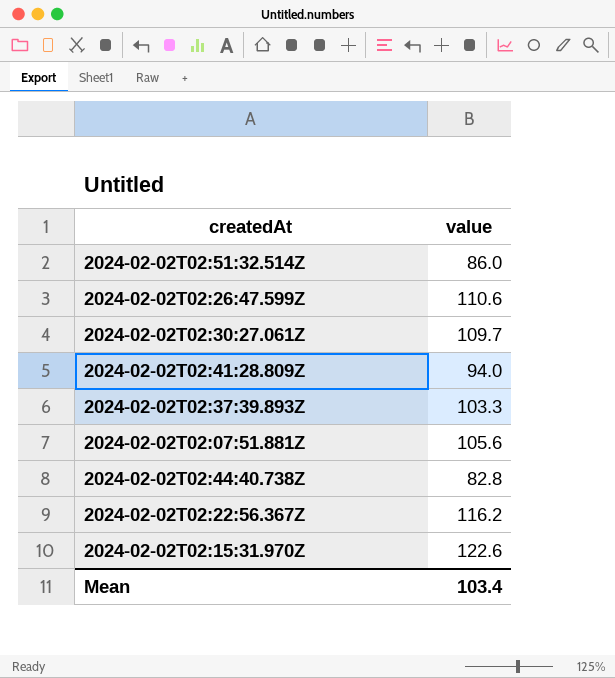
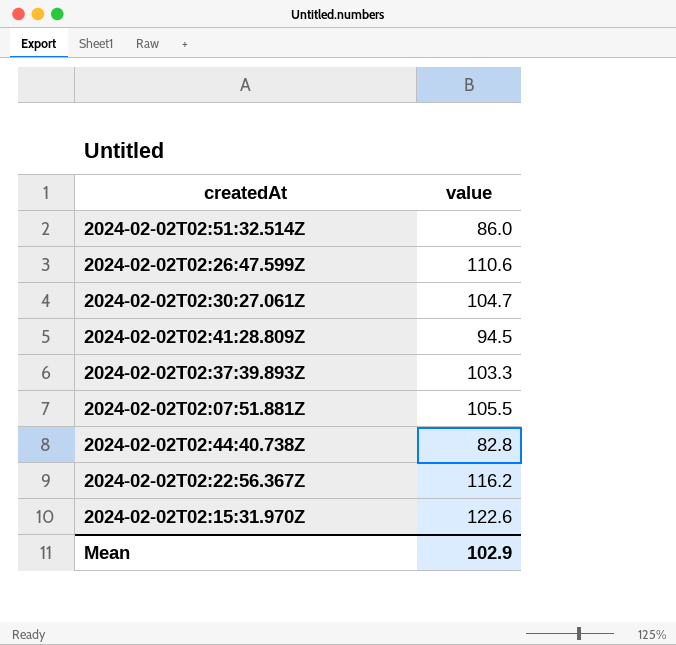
2024-02-02T02:30:27.061Z | value: 109.7 -> 104.7
2024-02-02T02:41:28.809Z | value: 94.0 -> 94.5
2024-02-02T02:07:51.881Z | value: 105.6 -> 105.5
Mean | value: 103.4 -> 102.9

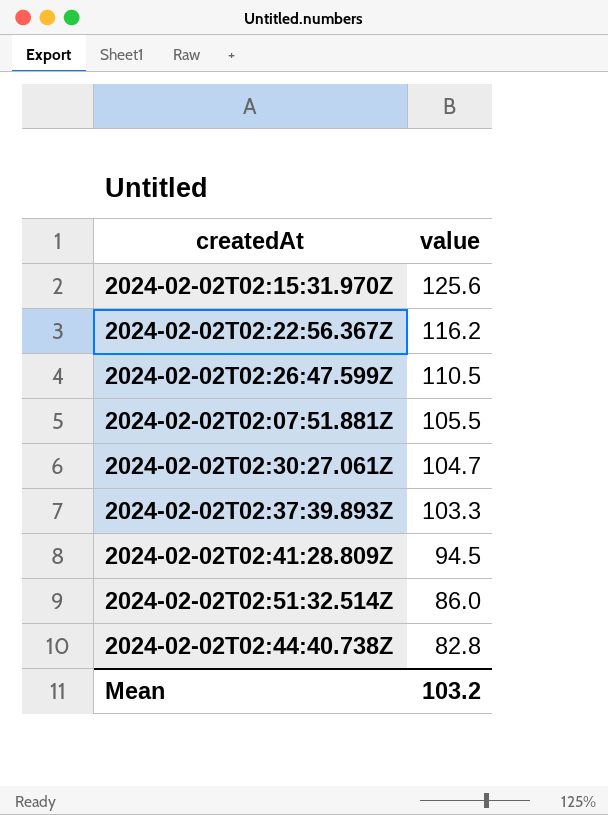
row order: none -> value descending
2024-02-02T02:15:31.970Z | value: 122.6 -> 125.6
2024-02-02T02:26:47.599Z | value: 110.6 -> 110.5
Mean | value: 102.9 -> 103.2

